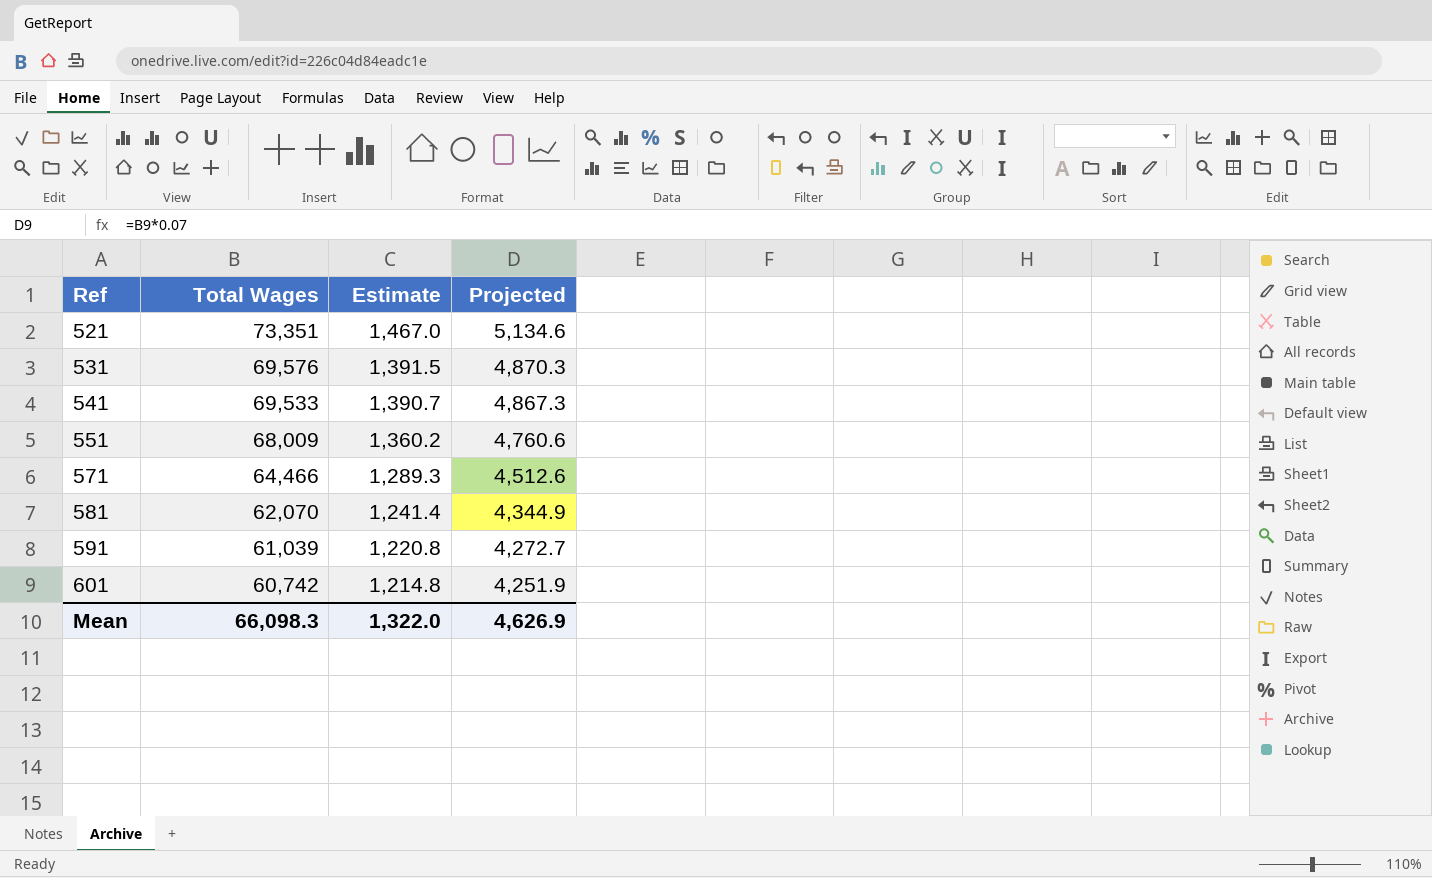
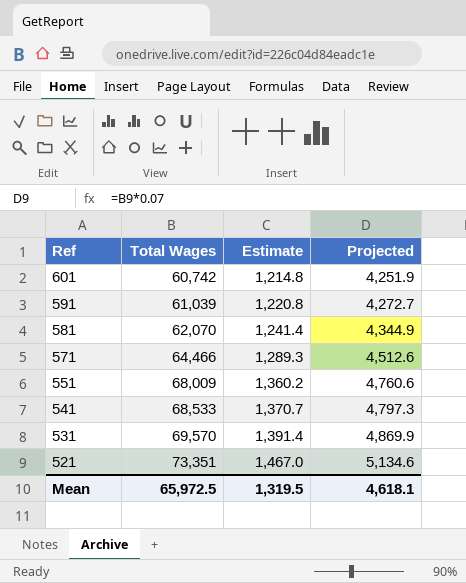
row order: Ref ascending -> Ref descending
541 | Total Wages: 69,533 -> 68,533
541 | Estimate: 1,390.7 -> 1,370.7
541 | Projected: 4,867.3 -> 4,797.3
531 | Total Wages: 69,576 -> 69,570
531 | Estimate: 1,391.5 -> 1,391.4
531 | Projected: 4,870.3 -> 4,869.9
Mean | Total Wages: 66,098.3 -> 65,972.5
Mean | Estimate: 1,322.0 -> 1,319.5
Mean | Projected: 4,626.9 -> 4,618.1

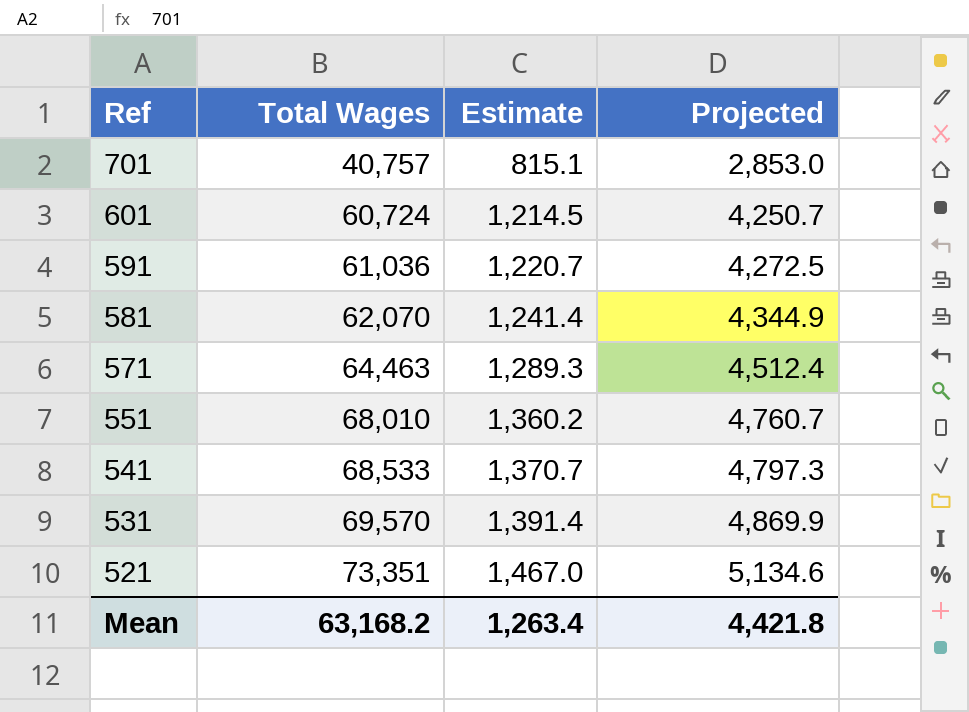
row 701: none -> 40,757 | 815.1 | 2,853.0
601 | Total Wages: 60,742 -> 60,724
601 | Estimate: 1,214.8 -> 1,214.5
601 | Projected: 4,251.9 -> 4,250.7
591 | Total Wages: 61,039 -> 61,036
591 | Estimate: 1,220.8 -> 1,220.7
591 | Projected: 4,272.7 -> 4,272.5
571 | Total Wages: 64,466 -> 64,463
571 | Projected: 4,512.6 -> 4,512.4
551 | Total Wages: 68,009 -> 68,010
551 | Projected: 4,760.6 -> 4,760.7
Mean | Total Wages: 65,972.5 -> 63,168.2
Mean | Estimate: 1,319.5 -> 1,263.4
Mean | Projected: 4,618.1 -> 4,421.8

